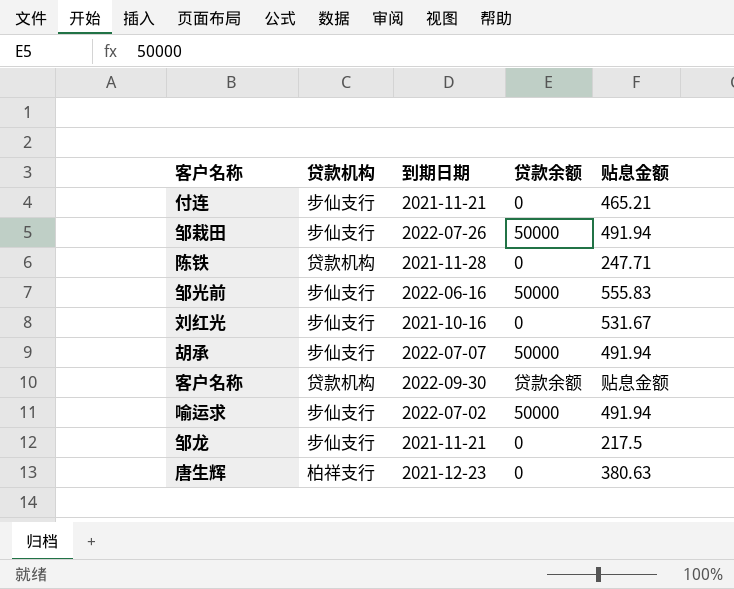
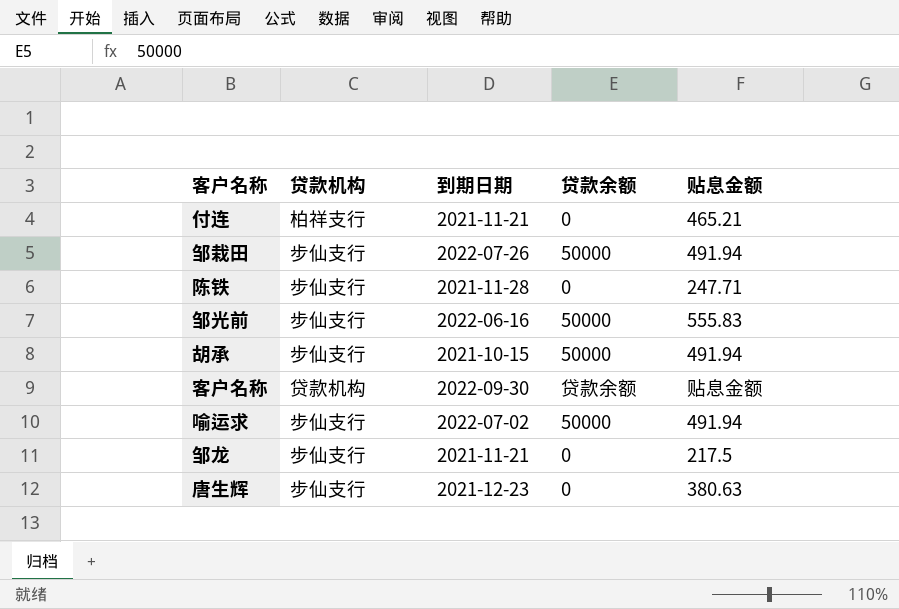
row 刘红光: 步仙支行 | 2021-10-16 | 0 | 531.67 -> none
付连 | 贷款机构: 步仙支行 -> 柏祥支行
陈铁 | 贷款机构: 贷款机构 -> 步仙支行
胡承 | 到期日期: 2022-07-07 -> 2021-10-15
唐生辉 | 贷款机构: 柏祥支行 -> 步仙支行

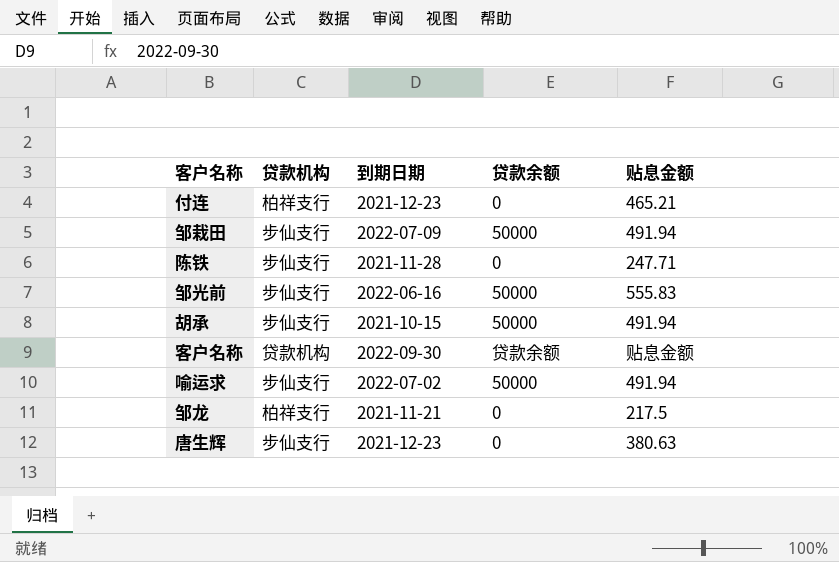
付连 | 到期日期: 2021-11-21 -> 2021-12-23
邹栽田 | 到期日期: 2022-07-26 -> 2022-07-09
邹龙 | 贷款机构: 步仙支行 -> 柏祥支行

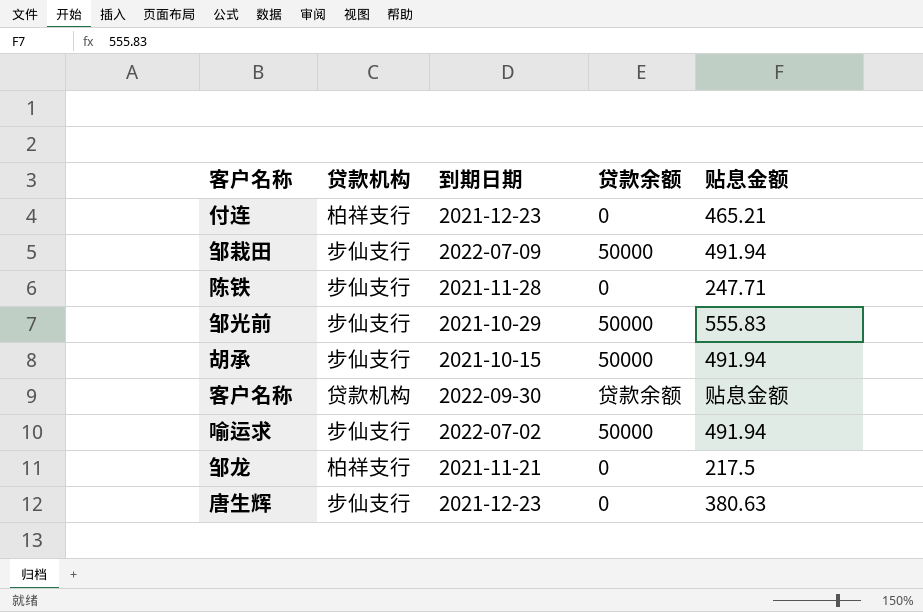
邹光前 | 到期日期: 2022-06-16 -> 2021-10-29

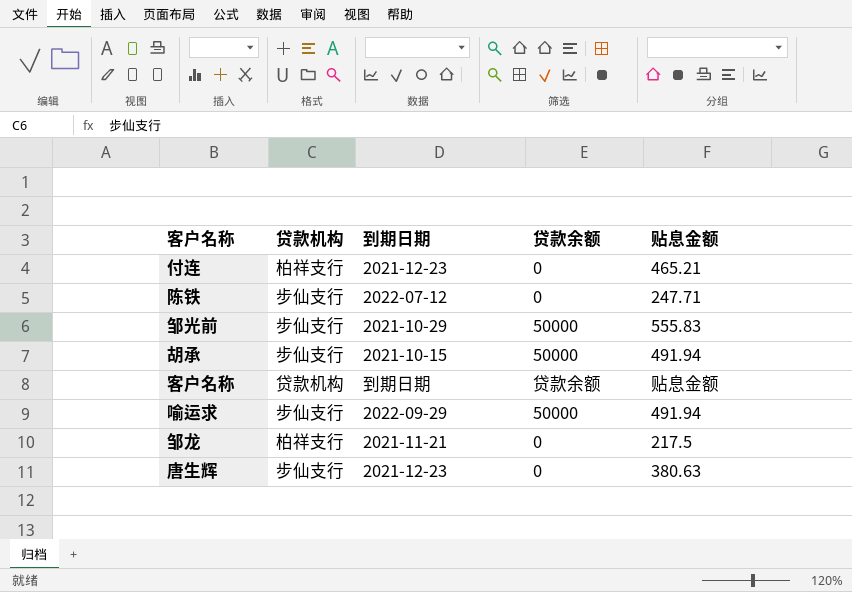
row 邹栽田: 步仙支行 | 2022-07-09 | 50000 | 491.94 -> none
陈铁 | 到期日期: 2021-11-28 -> 2022-07-12
客户名称 | 到期日期: 2022-09-30 -> 到期日期
喻运求 | 到期日期: 2022-07-02 -> 2022-09-29

